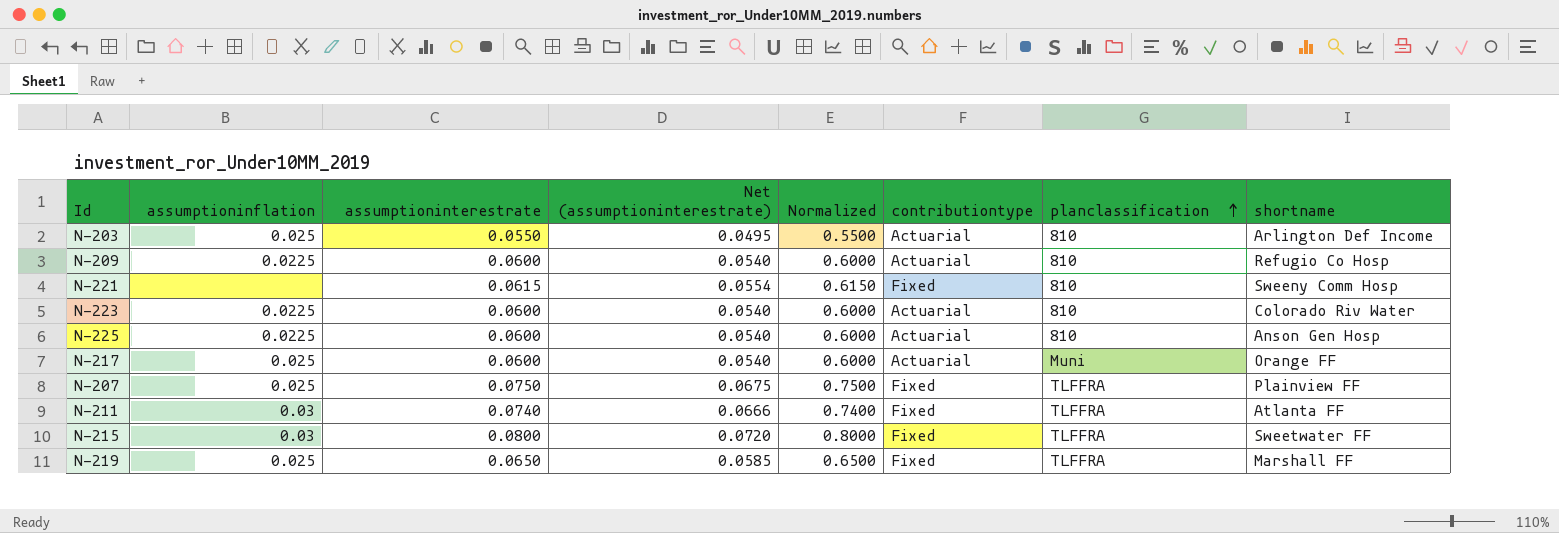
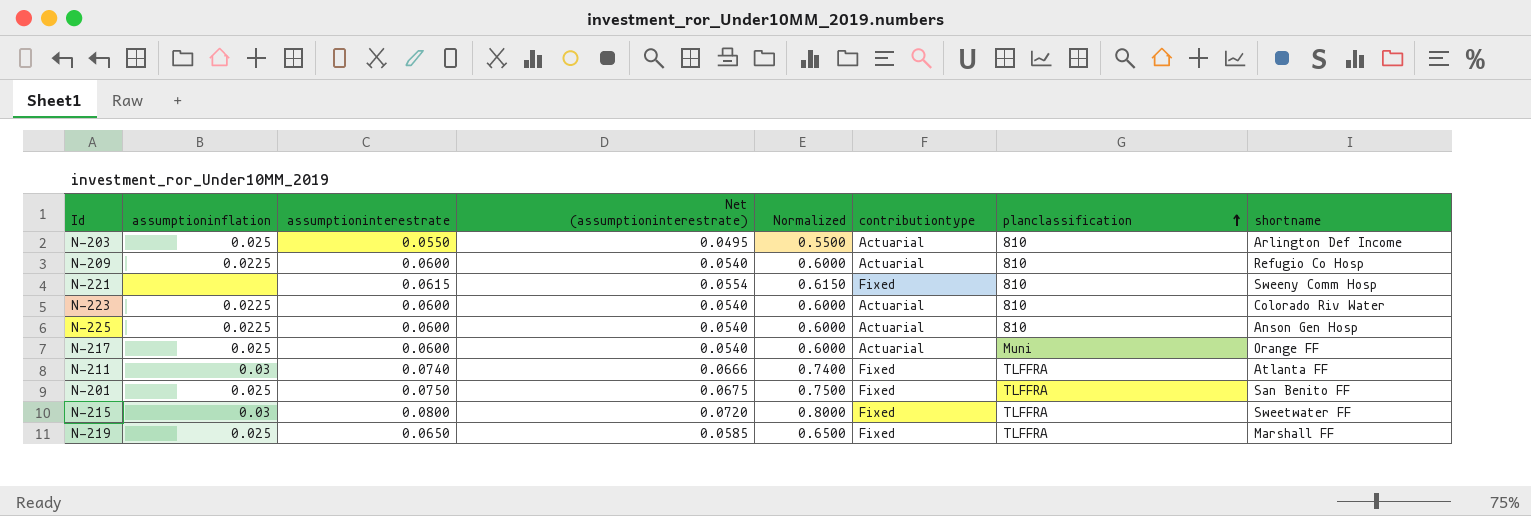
row N-207: 0.025 | 0.0750 | 0.0675 | 0.7500 | Fixed | TLFFRA | Plainview FF -> none
row N-201: none -> 0.025 | 0.0750 | 0.0675 | 0.7500 | Fixed | TLFFRA | San Benito FF

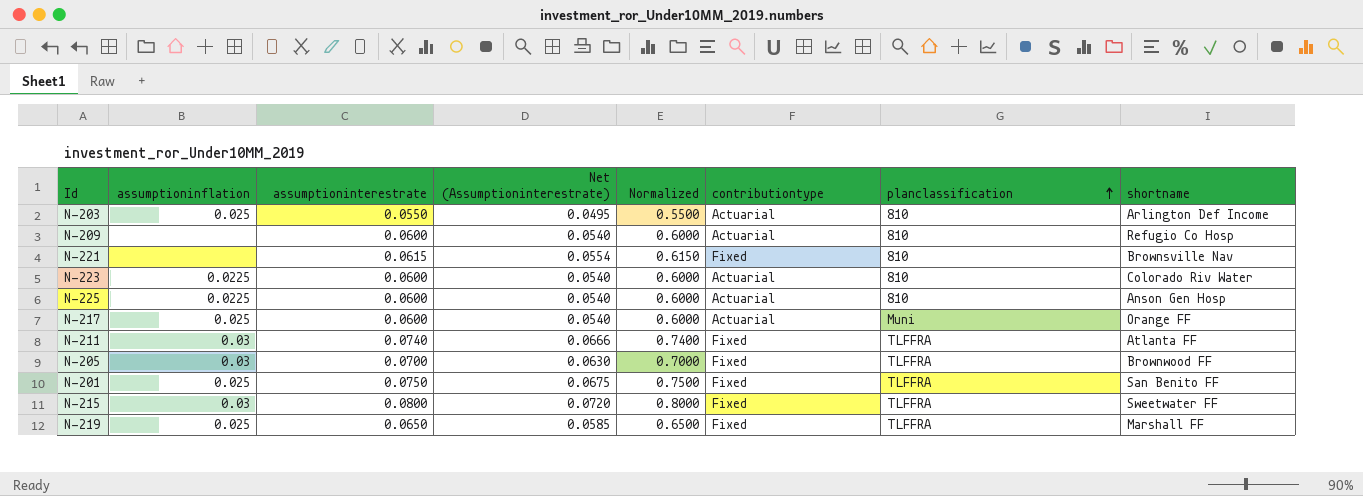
column name: Net (assumptioninterestrate) -> Net (Assumptioninterestrate)
N-209 | assumptioninflation: 0.0225 -> none
N-221 | shortname: Sweeny Comm Hosp -> Brownsville Nav
row N-205: none -> 0.03 | 0.0700 | 0.0630 | 0.7000 | Fixed | TLFFRA | Brownwood FF

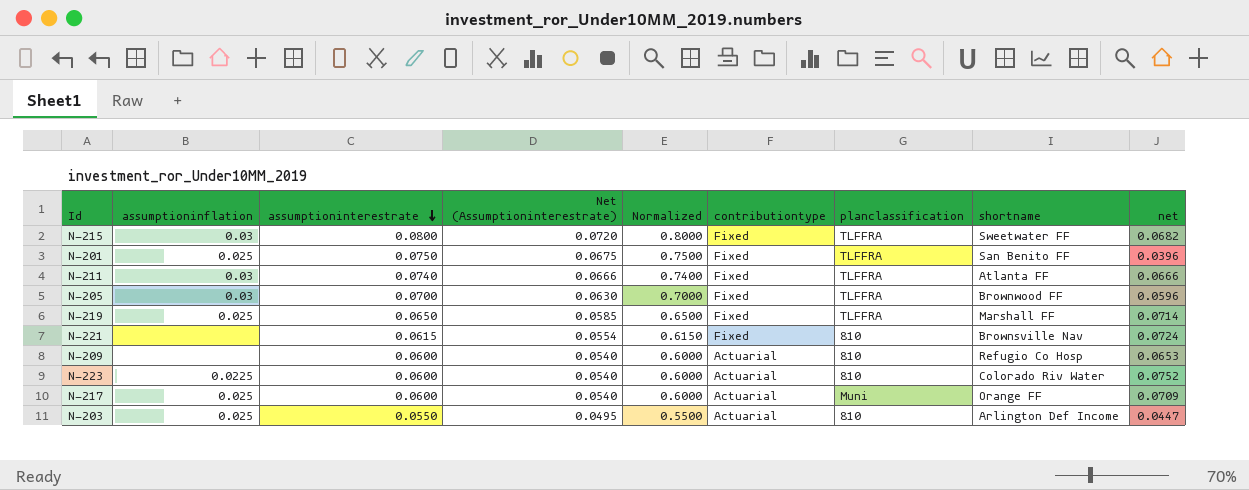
row order: planclassification ascending -> assumptioninterestrate descending
column net | position: none -> 9
row N-225: 0.0225 | 0.0600 | 0.0540 | 0.6000 | Actuarial | 810 | Anson Gen Hosp -> none

